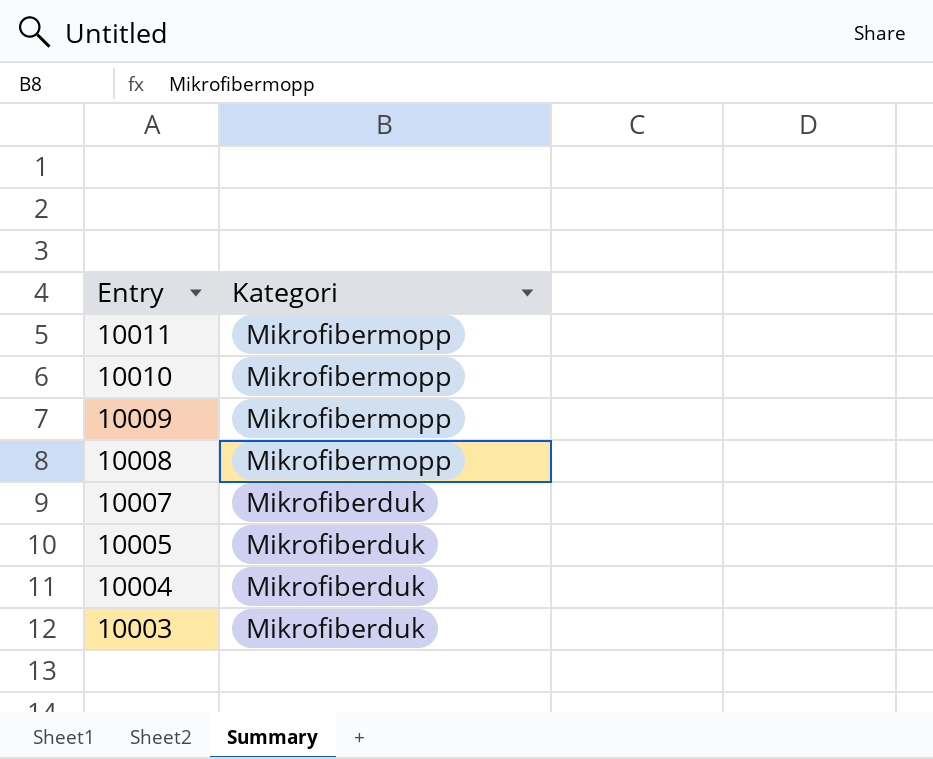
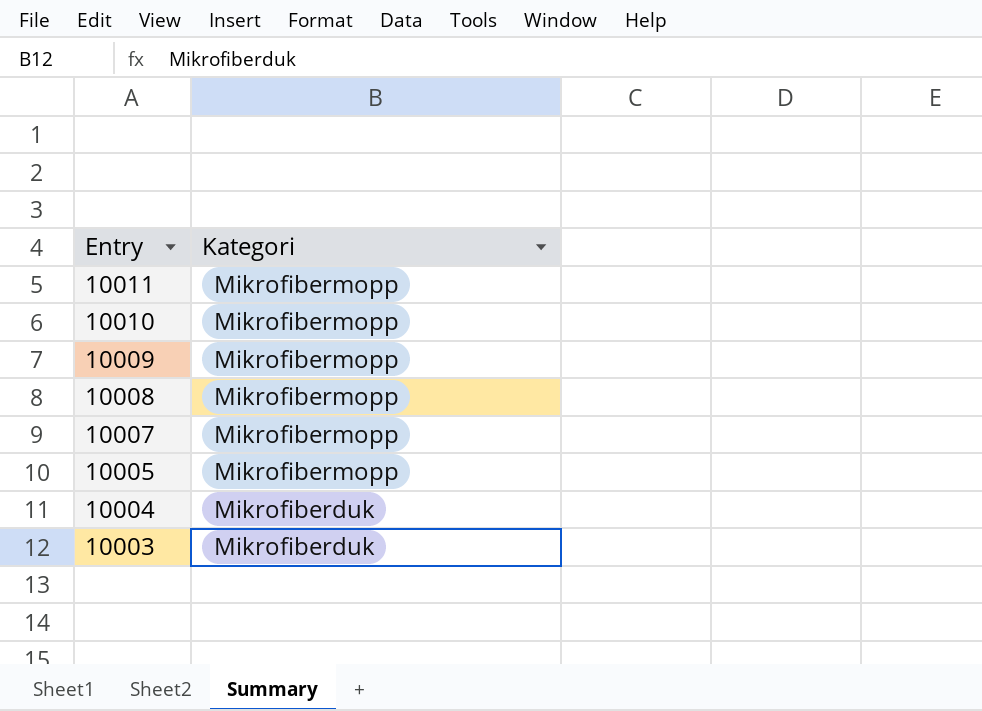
10007 | Kategori: Mikrofiberduk -> Mikrofibermopp
10005 | Kategori: Mikrofiberduk -> Mikrofibermopp

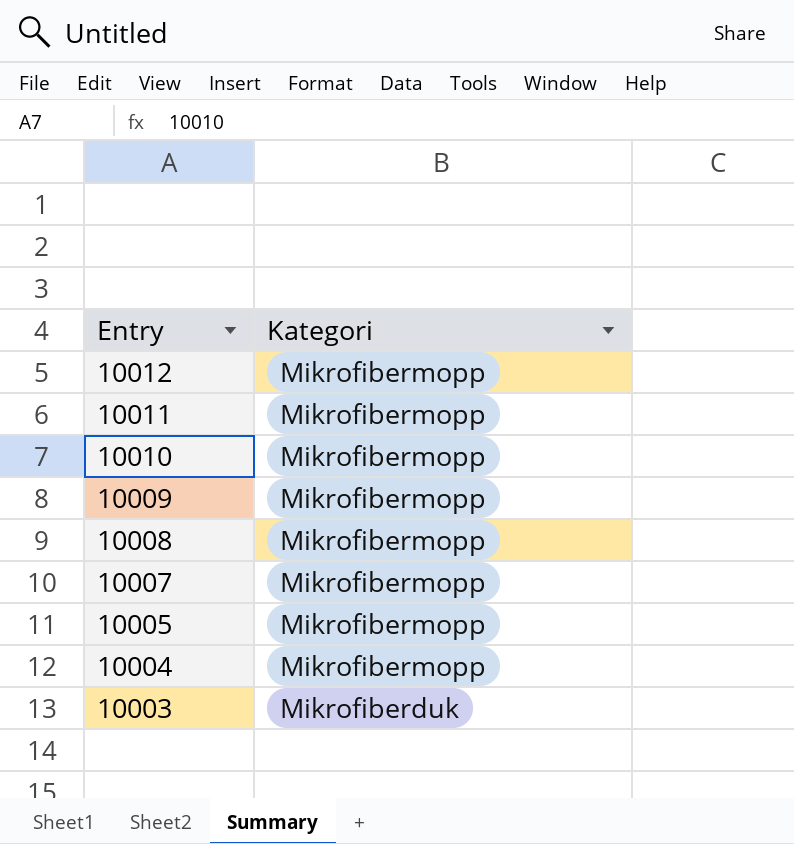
row 10012: none -> Mikrofibermopp
10004 | Kategori: Mikrofiberduk -> Mikrofibermopp

